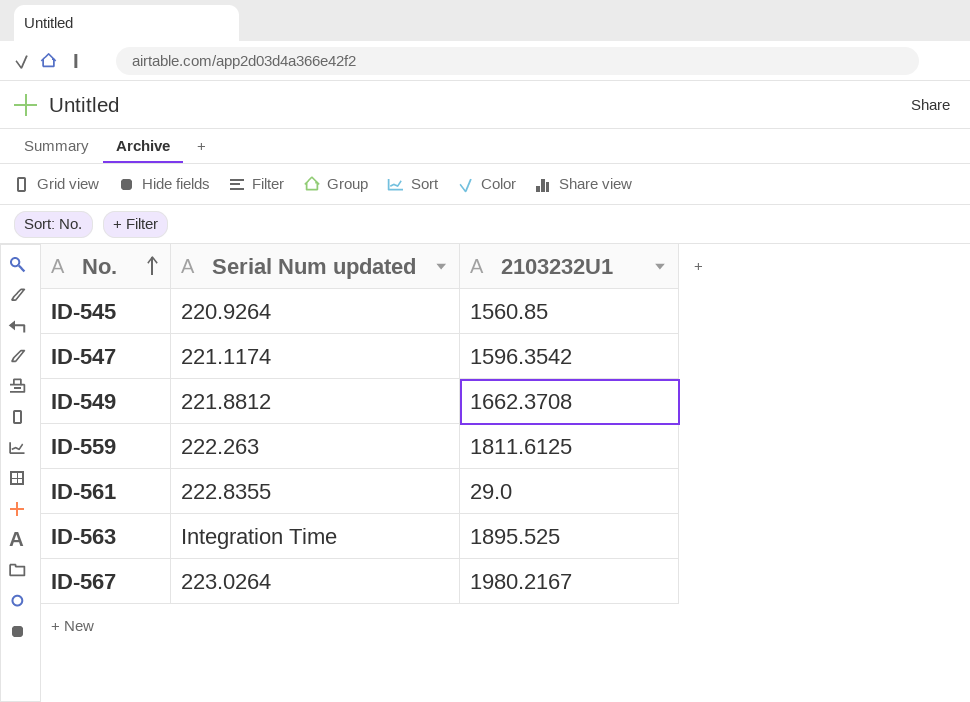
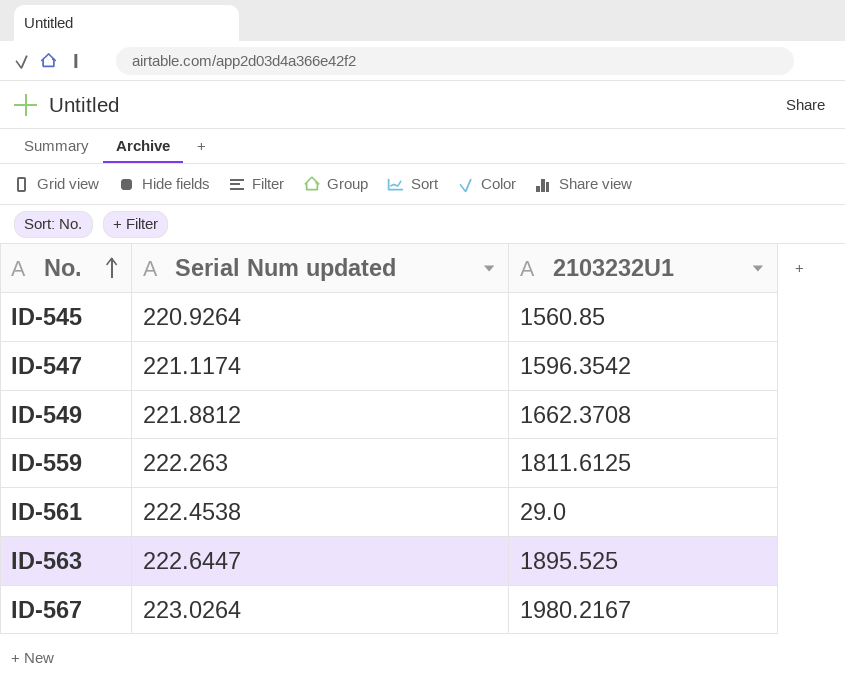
ID-561 | Serial Num updated: 222.8355 -> 222.4538
ID-563 | Serial Num updated: Integration Time -> 222.6447

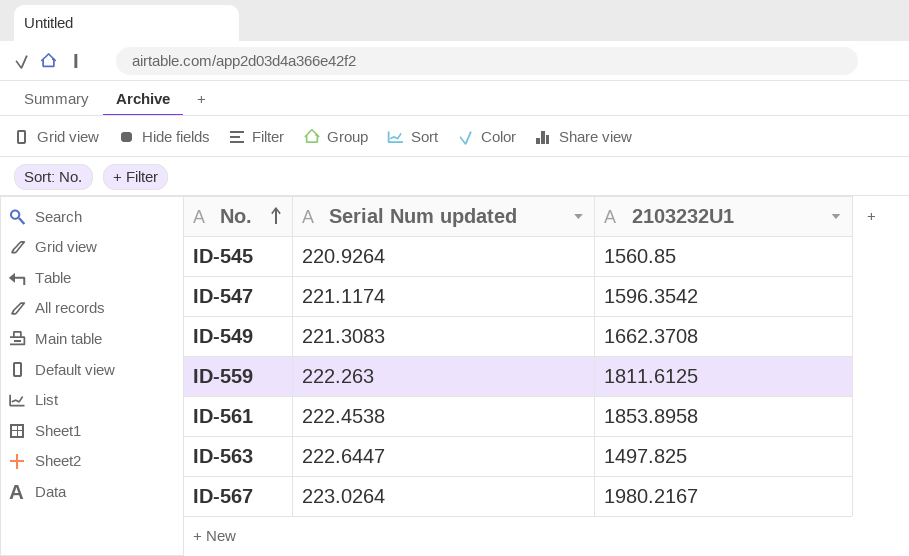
ID-549 | Serial Num updated: 221.8812 -> 221.3083
ID-561 | 2103232U1: 29.0 -> 1853.8958
ID-563 | 2103232U1: 1895.525 -> 1497.825

